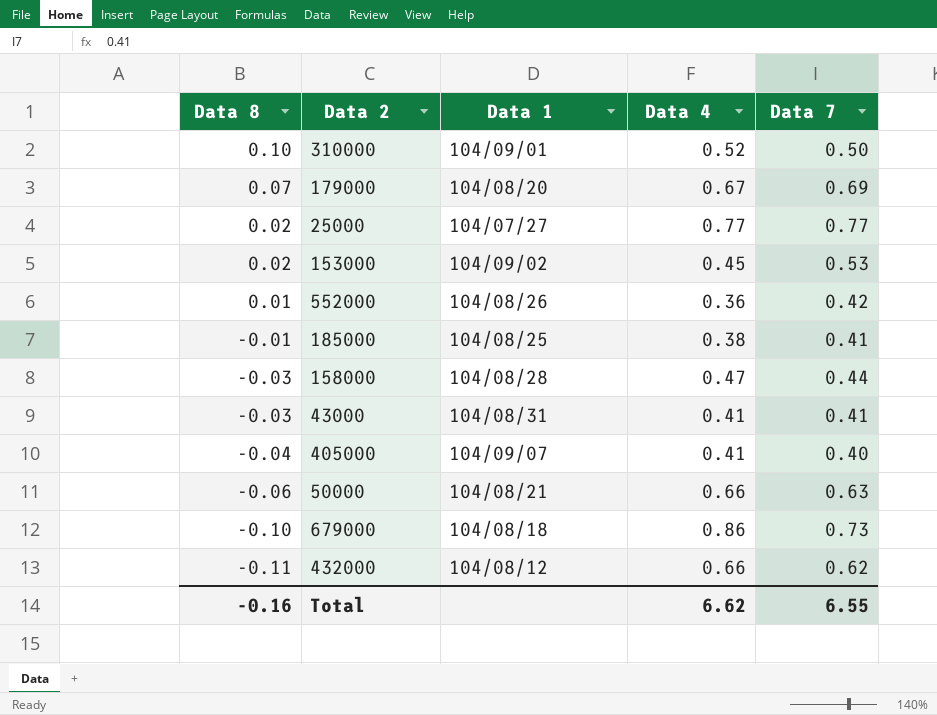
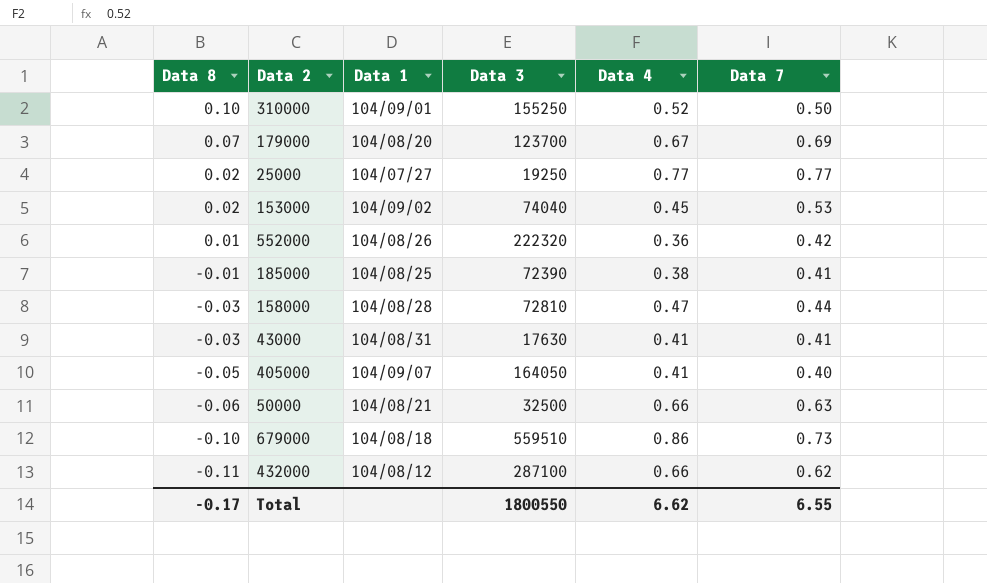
column Data 3 | position: none -> 4
405000 | Data 8: -0.04 -> -0.05
Total | Data 8: -0.16 -> -0.17

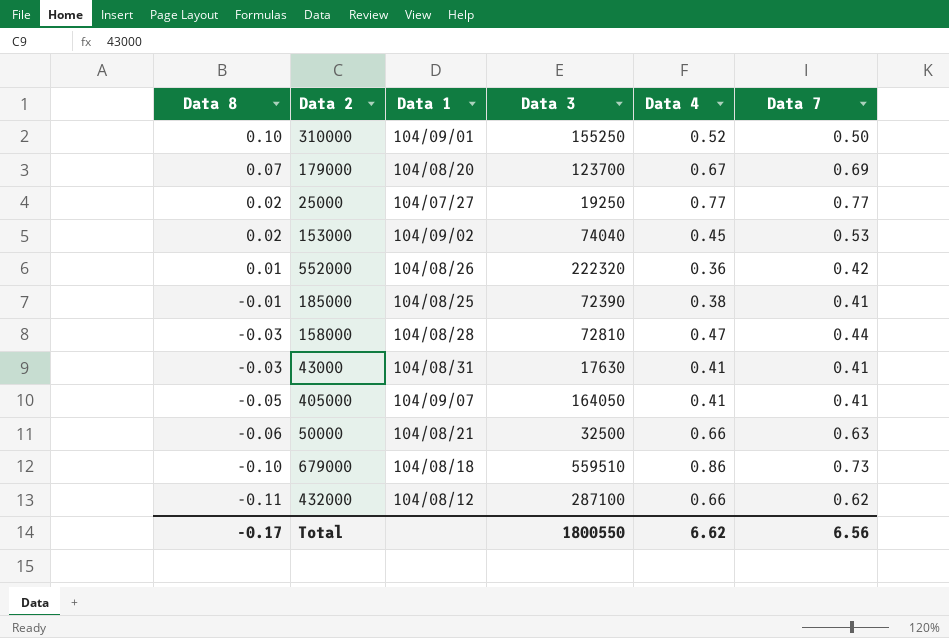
405000 | Data 7: 0.40 -> 0.41
Total | Data 7: 6.55 -> 6.56

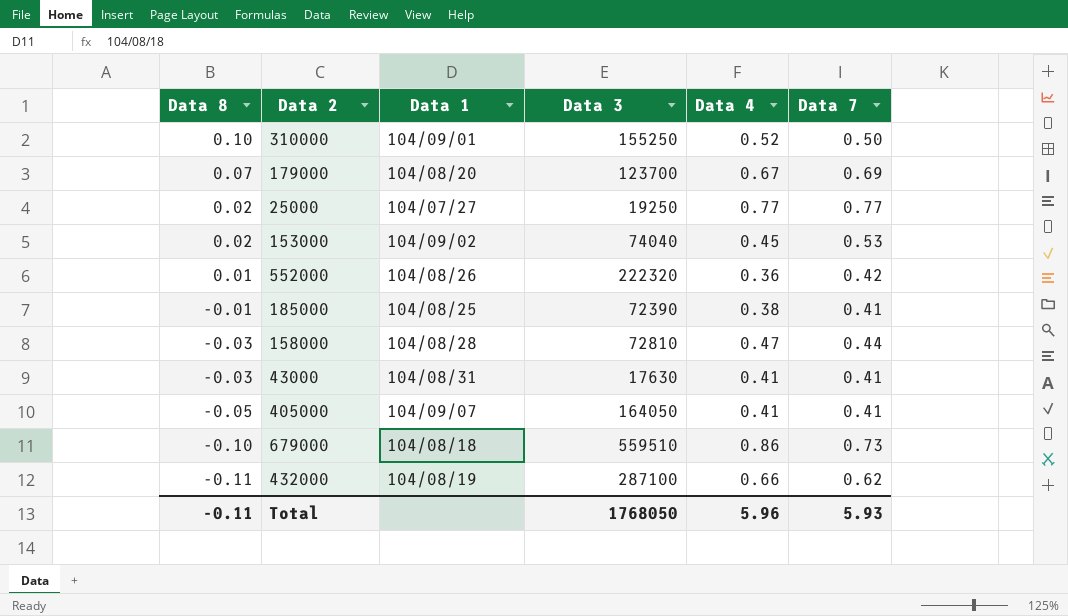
row 50000: -0.06 | 104/08/21 | 32500 | 0.66 | 0.63 -> none
432000 | Data 1: 104/08/12 -> 104/08/19
Total | Data 8: -0.17 -> -0.11
Total | Data 3: 1800550 -> 1768050
Total | Data 4: 6.62 -> 5.96
Total | Data 7: 6.56 -> 5.93

